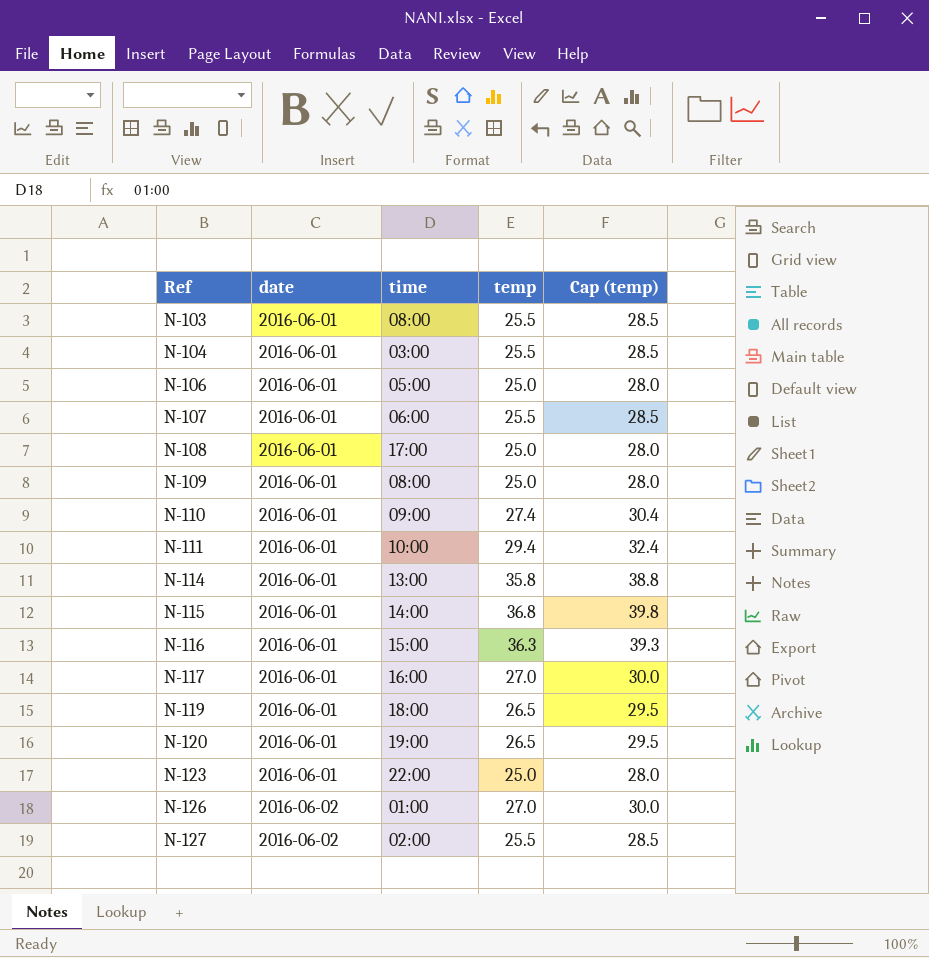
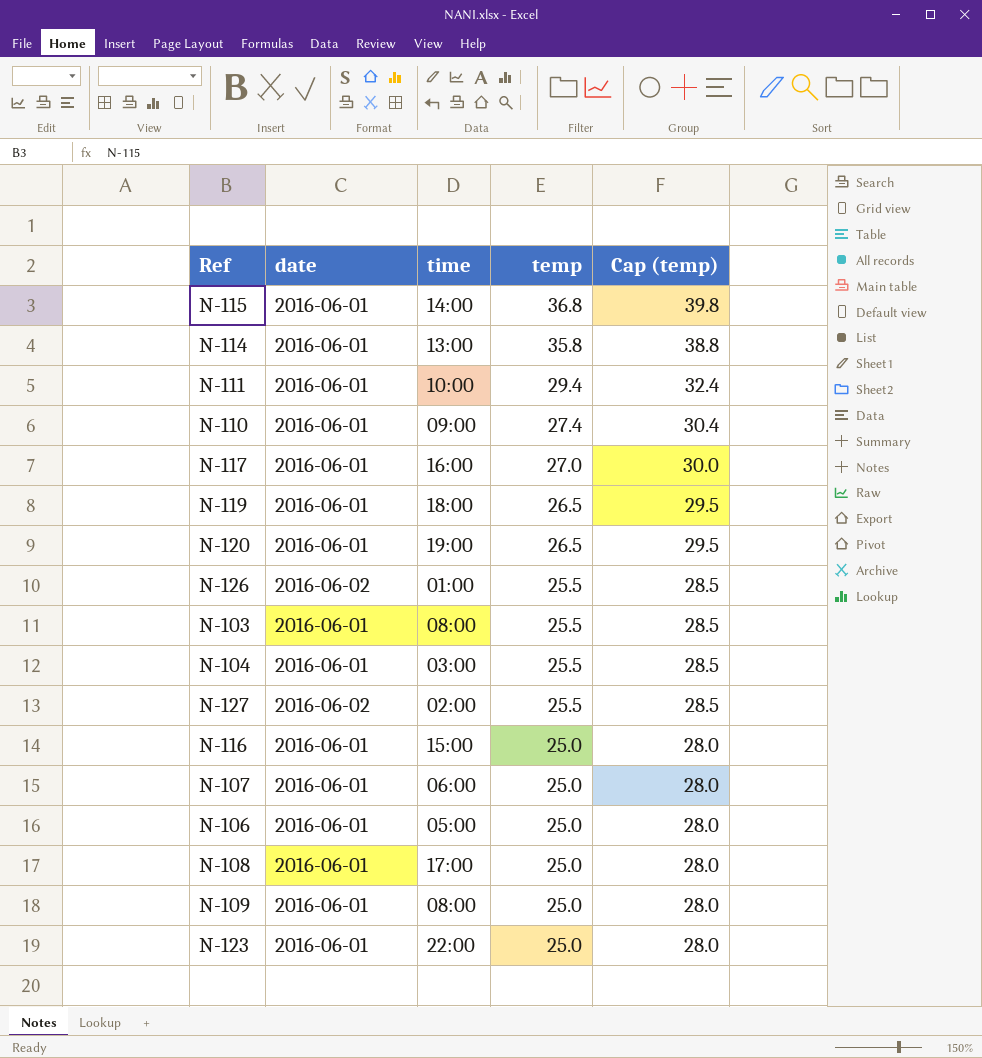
row order: Ref ascending -> temp descending
N-126 | temp: 27.0 -> 25.5
N-126 | Cap (temp): 30.0 -> 28.5
N-116 | temp: 36.3 -> 25.0
N-116 | Cap (temp): 39.3 -> 28.0
N-107 | temp: 25.5 -> 25.0
N-107 | Cap (temp): 28.5 -> 28.0

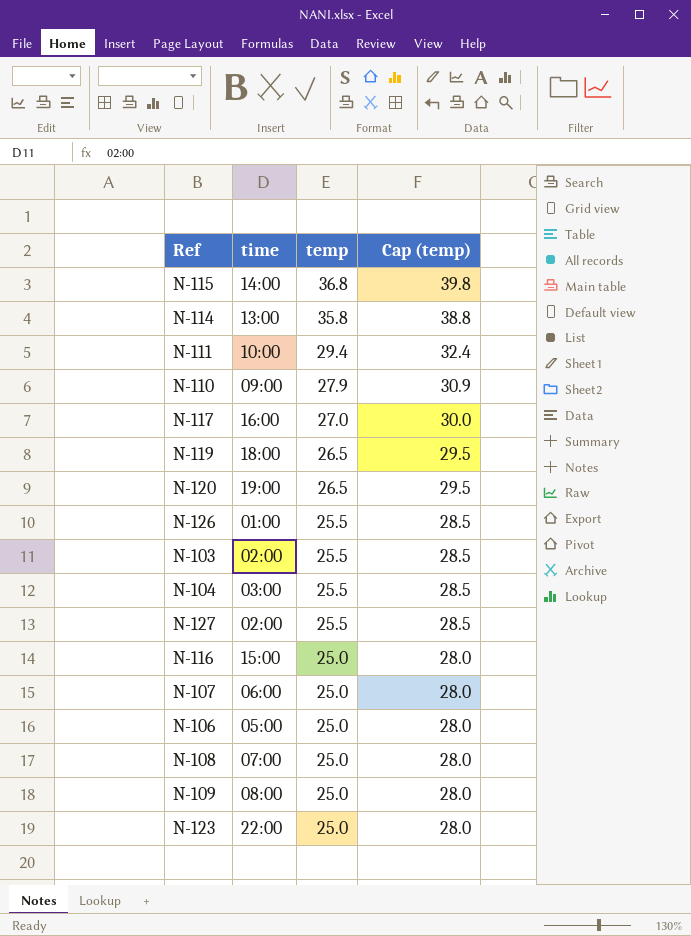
column date | position: 2 -> none
N-110 | temp: 27.4 -> 27.9
N-110 | Cap (temp): 30.4 -> 30.9
N-103 | time: 08:00 -> 02:00
N-108 | time: 17:00 -> 07:00

